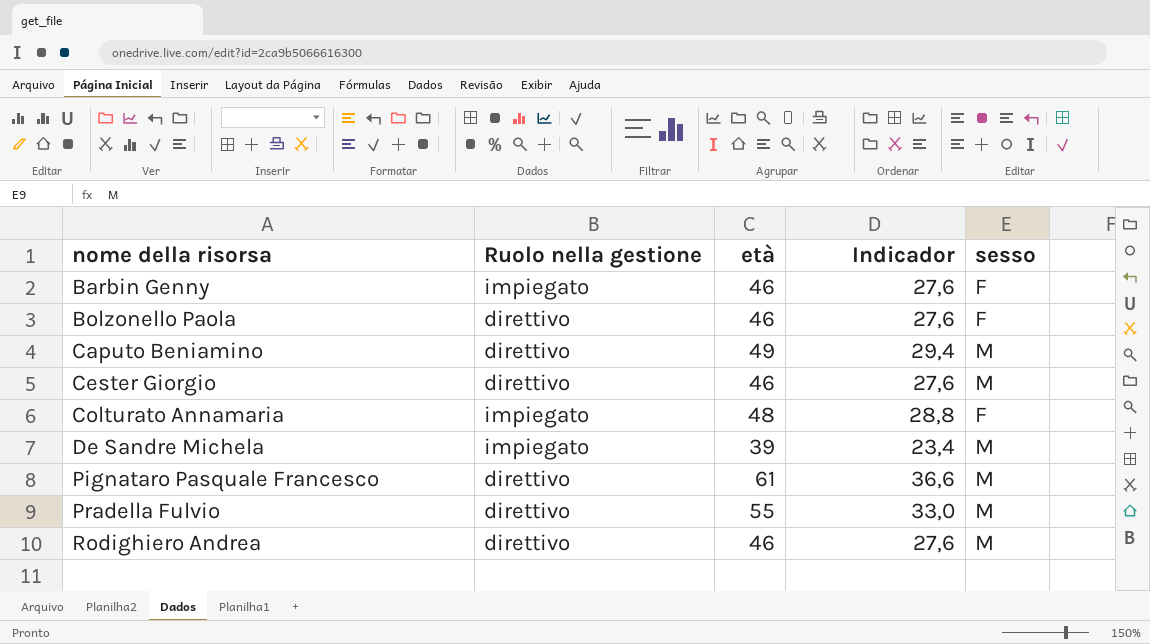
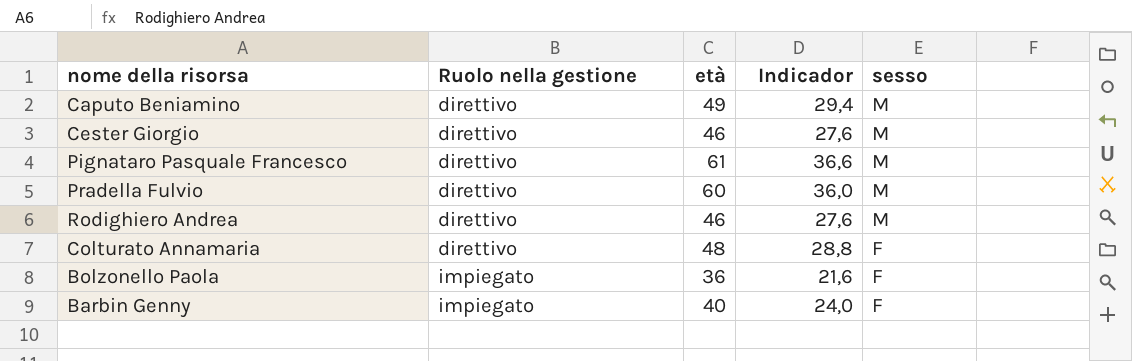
row order: nome della risorsa ascending -> Ruolo nella gestione ascending
row De Sandre Michela: impiegato | 39 | 23,4 | M -> none
Pradella Fulvio | età: 55 -> 60
Pradella Fulvio | Indicador: 33,0 -> 36,0
Colturato Annamaria | Ruolo nella gestione: impiegato -> direttivo
Bolzonello Paola | Ruolo nella gestione: direttivo -> impiegato
Bolzonello Paola | età: 46 -> 36
Bolzonello Paola | Indicador: 27,6 -> 21,6
Barbin Genny | età: 46 -> 40
Barbin Genny | Indicador: 27,6 -> 24,0

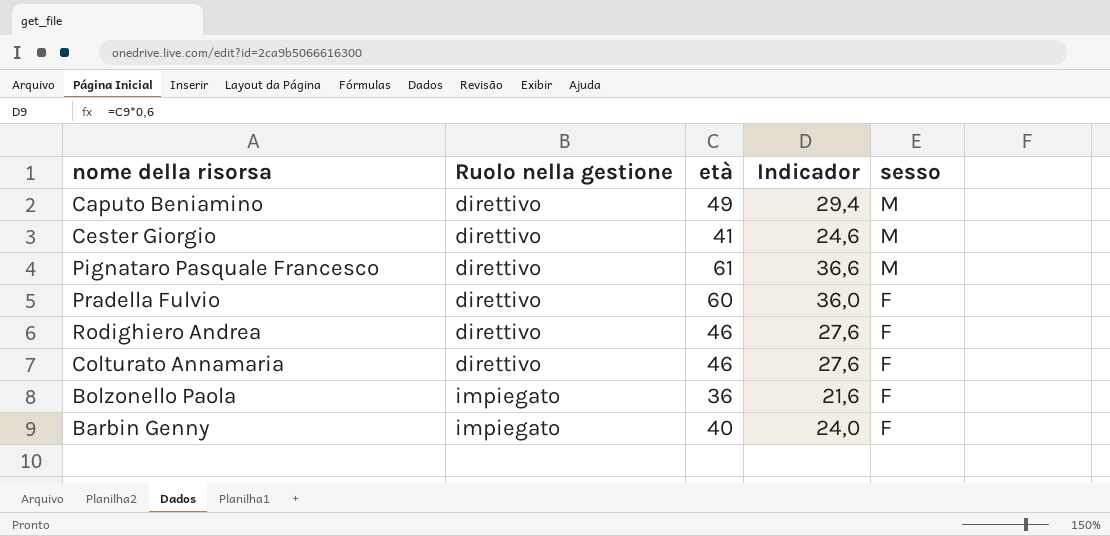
Cester Giorgio | età: 46 -> 41
Cester Giorgio | Indicador: 27,6 -> 24,6
Pradella Fulvio | sesso: M -> F
Rodighiero Andrea | sesso: M -> F
Colturato Annamaria | età: 48 -> 46
Colturato Annamaria | Indicador: 28,8 -> 27,6

